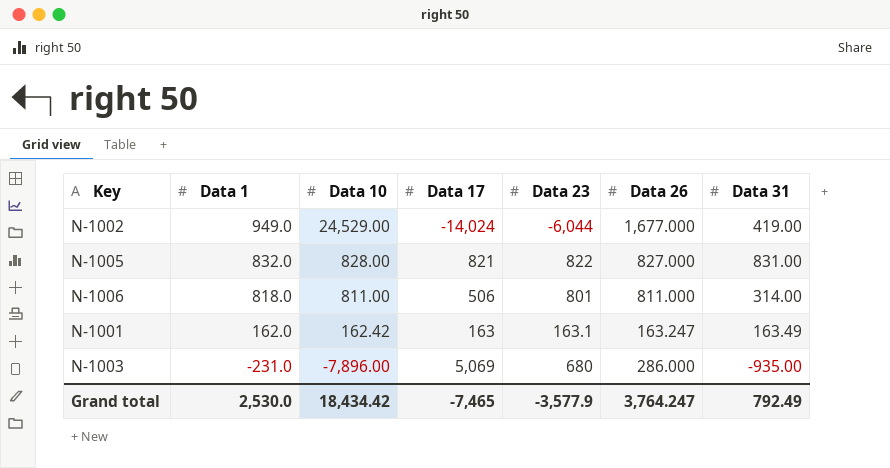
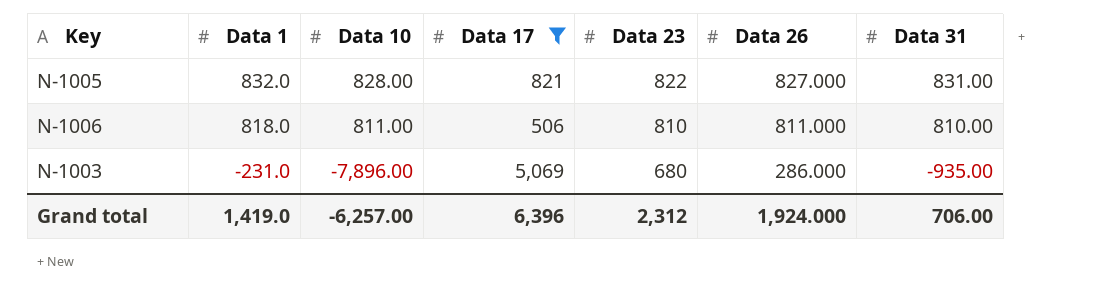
filter: none -> Data 17 >= 506
N-1006 | Data 23: 801 -> 810
N-1006 | Data 31: 314.00 -> 810.00
Grand total | Data 1: 2,530.0 -> 1,419.0
Grand total | Data 10: 18,434.42 -> -6,257.00
Grand total | Data 17: -7,465 -> 6,396
Grand total | Data 23: -3,577.9 -> 2,312
Grand total | Data 26: 3,764.247 -> 1,924.000
Grand total | Data 31: 792.49 -> 706.00

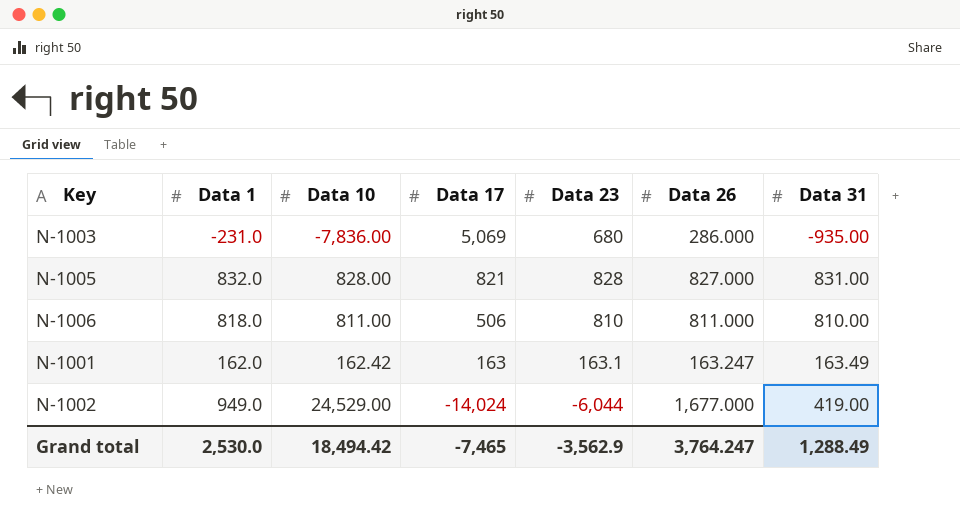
filter: Data 17 >= 506 -> none
row order: Data 1 descending -> Data 17 descending
N-1003 | Data 10: -7,896.00 -> -7,836.00
N-1005 | Data 23: 822 -> 828
Grand total | Data 1: 1,419.0 -> 2,530.0
Grand total | Data 10: -6,257.00 -> 18,494.42
Grand total | Data 17: 6,396 -> -7,465
Grand total | Data 23: 2,312 -> -3,562.9
Grand total | Data 26: 1,924.000 -> 3,764.247
Grand total | Data 31: 706.00 -> 1,288.49

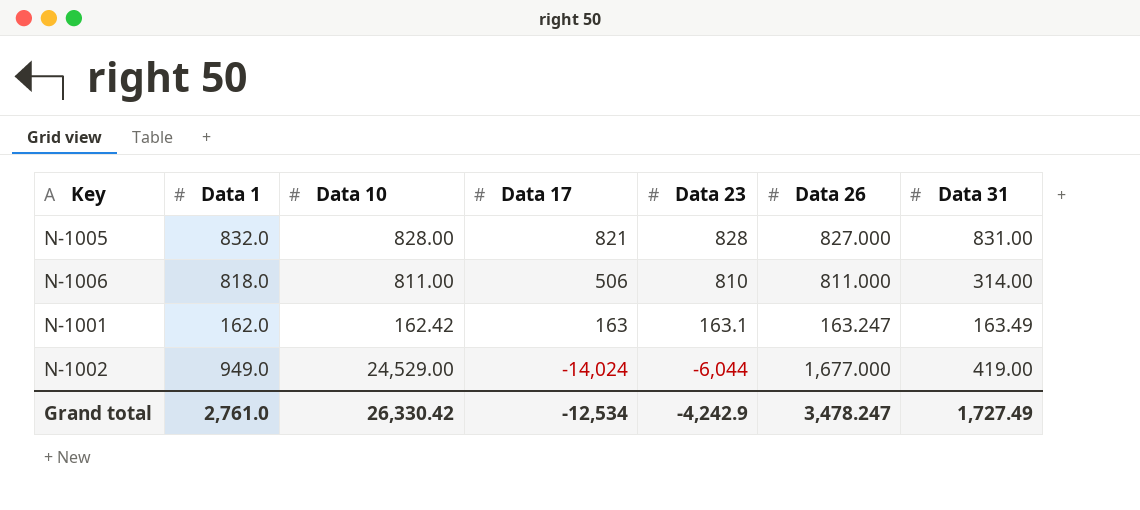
row N-1003: -231.0 | -7,836.00 | 5,069 | 680 | 286.000 | -935.00 -> none
N-1006 | Data 31: 810.00 -> 314.00
Grand total | Data 1: 2,530.0 -> 2,761.0
Grand total | Data 10: 18,494.42 -> 26,330.42
Grand total | Data 17: -7,465 -> -12,534
Grand total | Data 23: -3,562.9 -> -4,242.9
Grand total | Data 26: 3,764.247 -> 3,478.247
Grand total | Data 31: 1,288.49 -> 1,727.49

